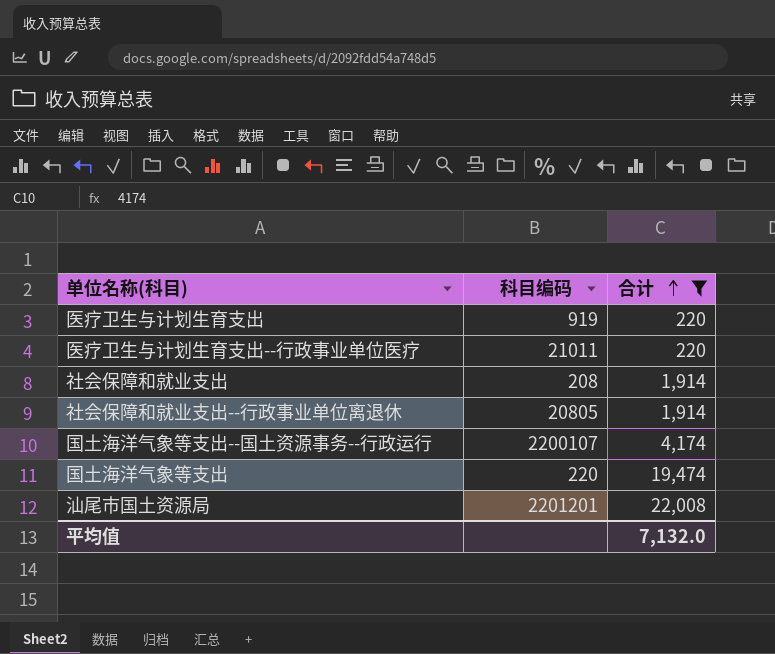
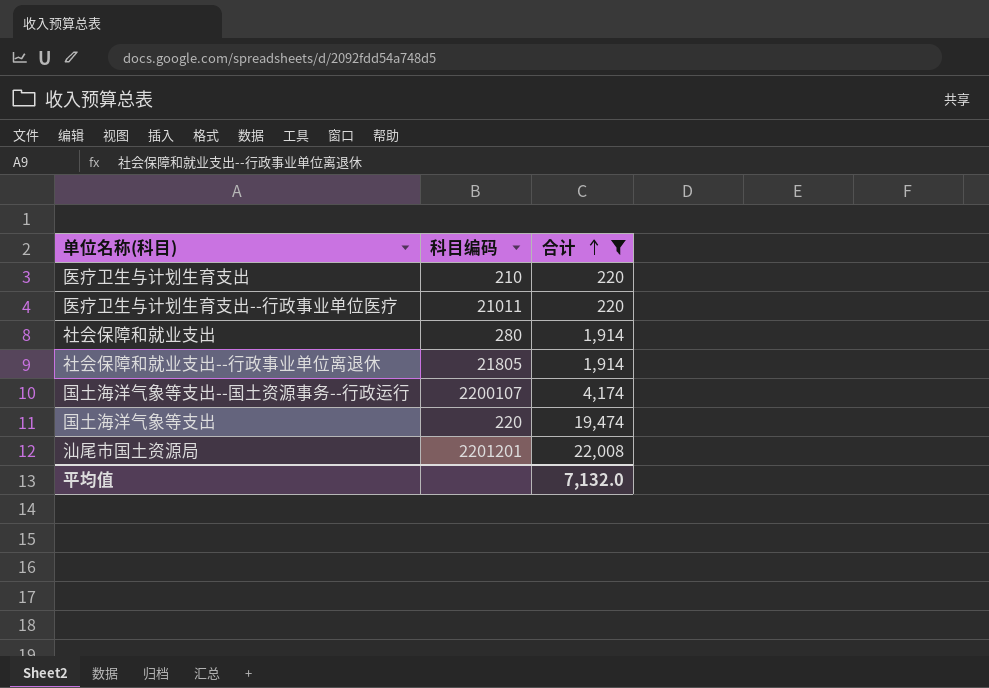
医疗卫生与计划生育支出 | 科目编码: 919 -> 210
社会保障和就业支出 | 科目编码: 208 -> 280
社会保障和就业支出--行政事业单位离退休 | 科目编码: 20805 -> 21805

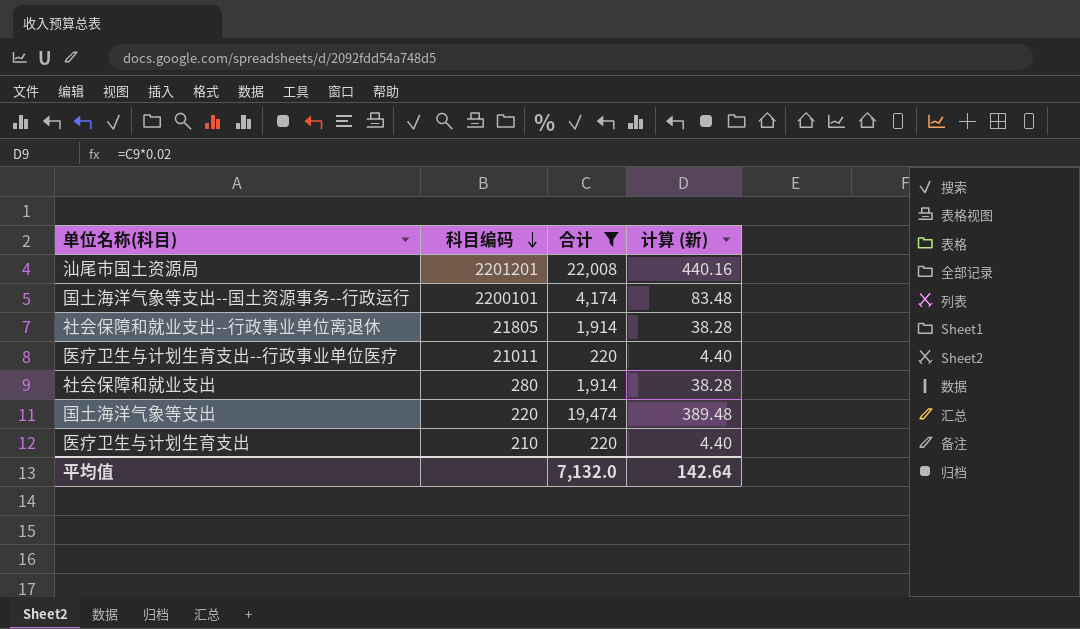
row order: 合计 ascending -> 科目编码 descending
column 计算 (新) | formula: none -> [合计] * 0.02
国土海洋气象等支出--国土资源事务--行政运行 | 科目编码: 2200107 -> 2200101

